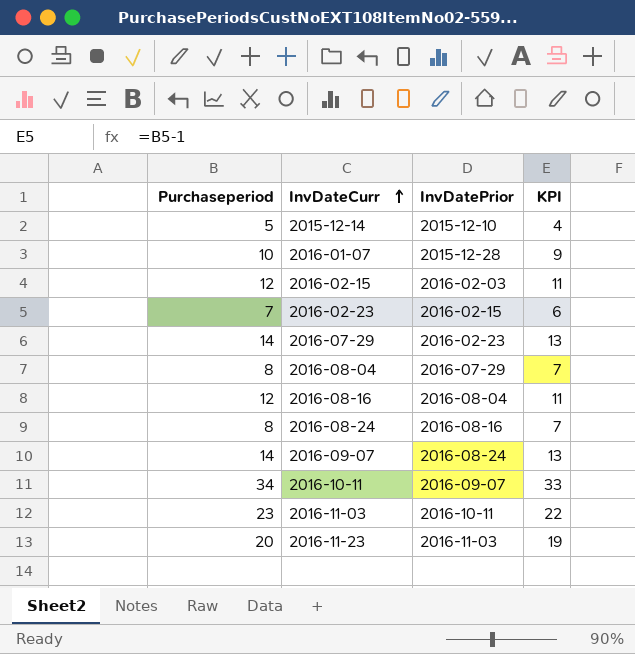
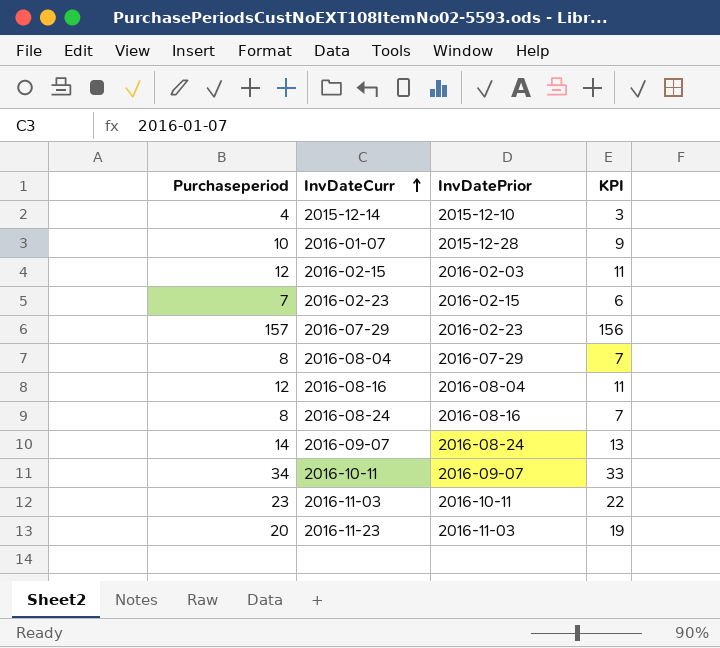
2015-12-14 | Purchaseperiod: 5 -> 4
2015-12-14 | KPI: 4 -> 3
2016-07-29 | Purchaseperiod: 14 -> 157
2016-07-29 | KPI: 13 -> 156

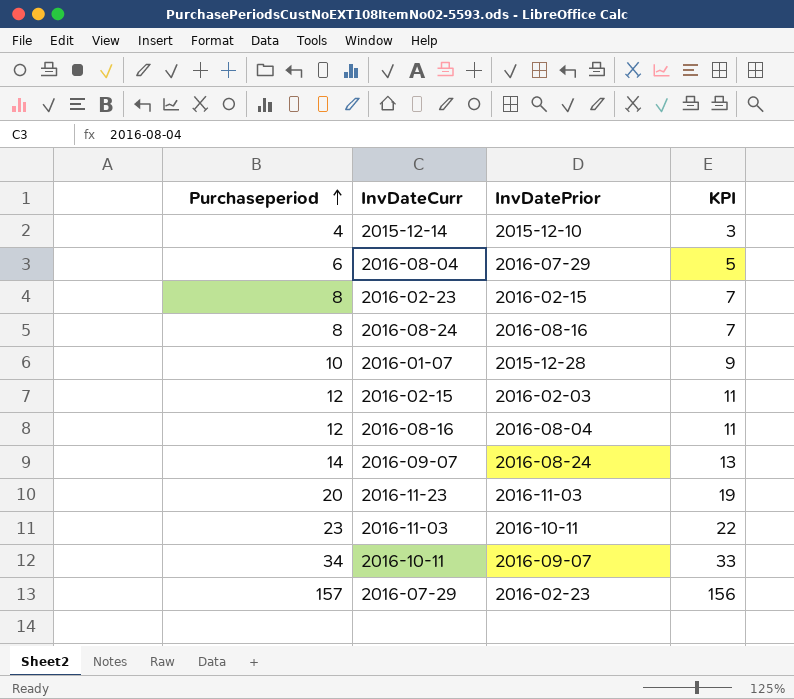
row order: InvDateCurr ascending -> Purchaseperiod ascending
2016-08-04 | Purchaseperiod: 8 -> 6
2016-08-04 | KPI: 7 -> 5
2016-02-23 | Purchaseperiod: 7 -> 8
2016-02-23 | KPI: 6 -> 7

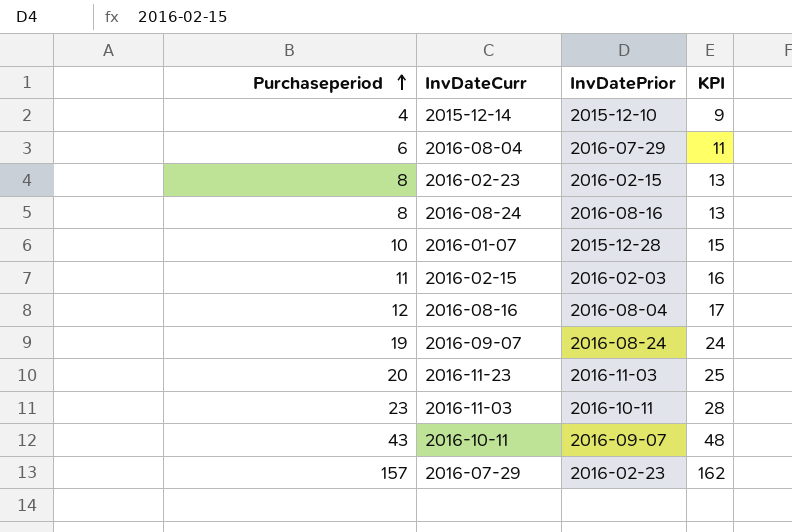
column KPI | formula: [Purchaseperiod] - 1 -> [Purchaseperiod] + 5
2016-02-15 | Purchaseperiod: 12 -> 11
2016-09-07 | Purchaseperiod: 14 -> 19
2016-10-11 | Purchaseperiod: 34 -> 43

